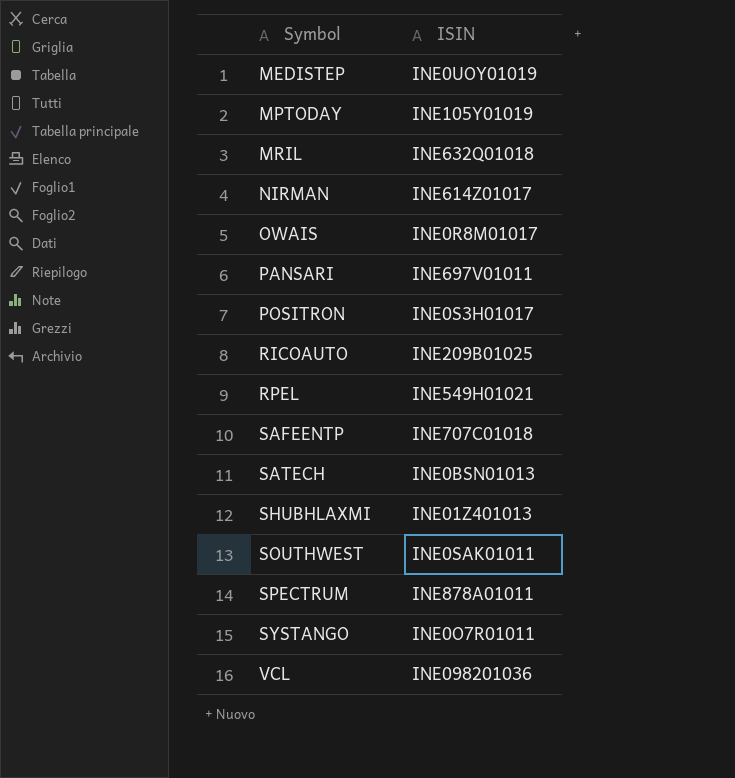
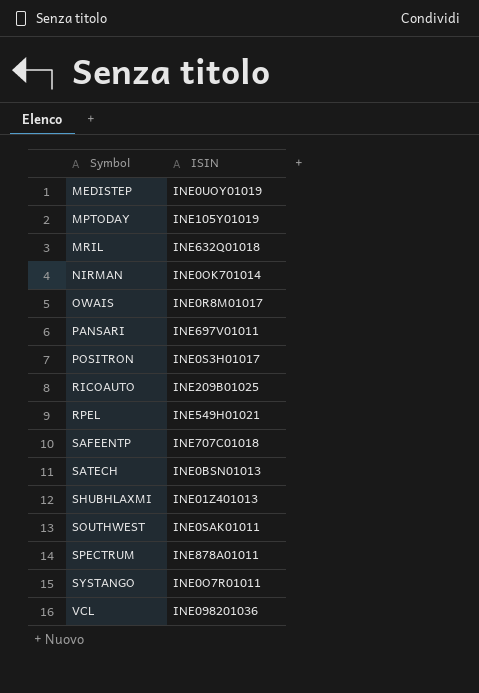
NIRMAN | ISIN: INE614Z01017 -> INE0OK701014

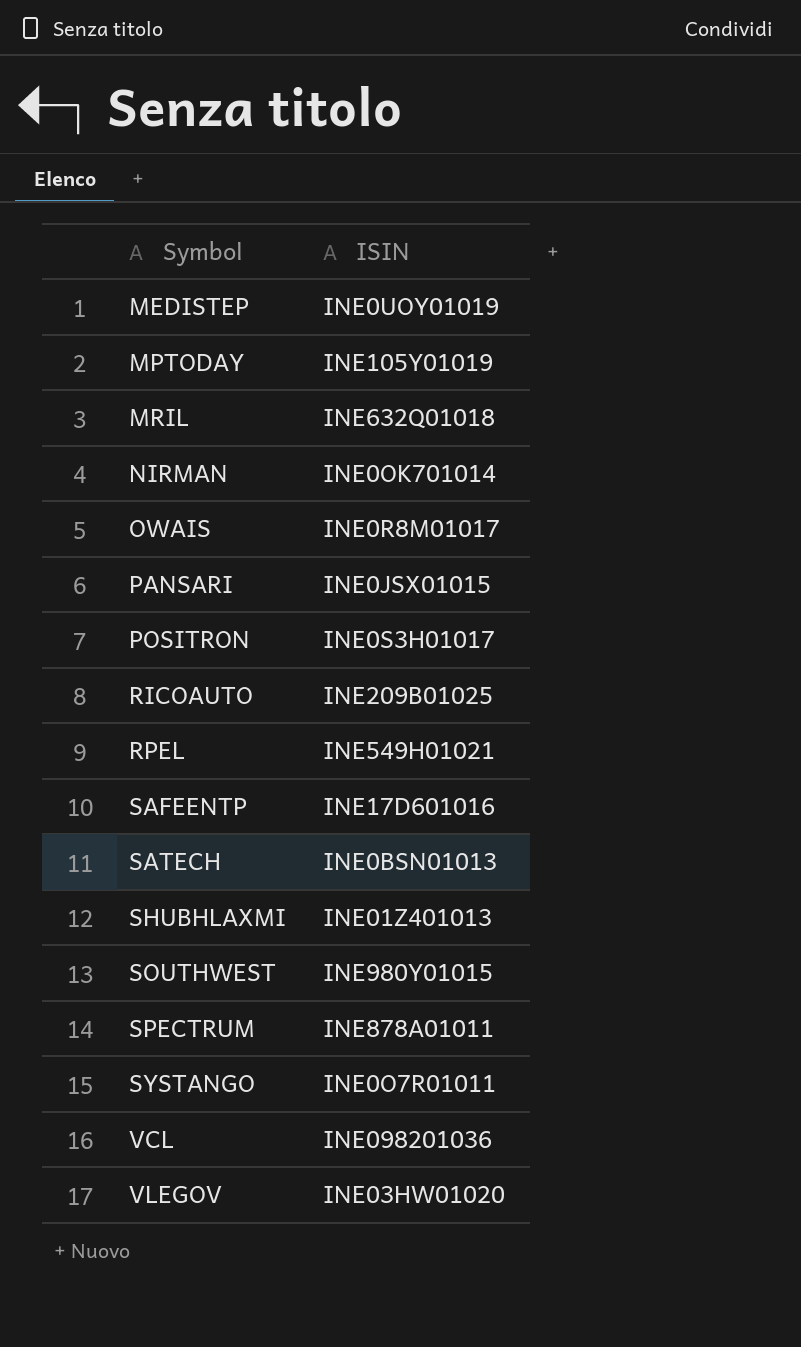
PANSARI | ISIN: INE697V01011 -> INE0JSX01015
SAFEENTP | ISIN: INE707C01018 -> INE17D601016
SOUTHWEST | ISIN: INE0SAK01011 -> INE980Y01015
row VLEGOV: none -> INE03HW01020

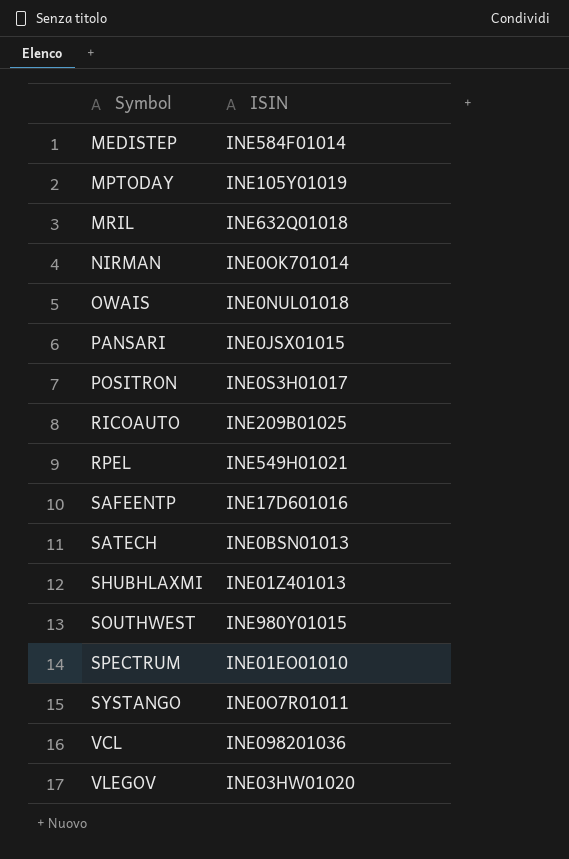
MEDISTEP | ISIN: INE0UOY01019 -> INE584F01014
OWAIS | ISIN: INE0R8M01017 -> INE0NUL01018
SPECTRUM | ISIN: INE878A01011 -> INE01EO01010

